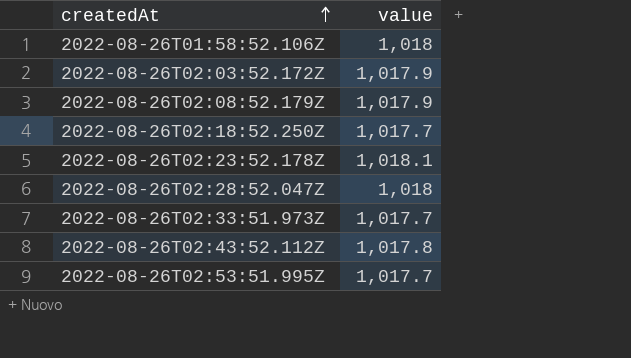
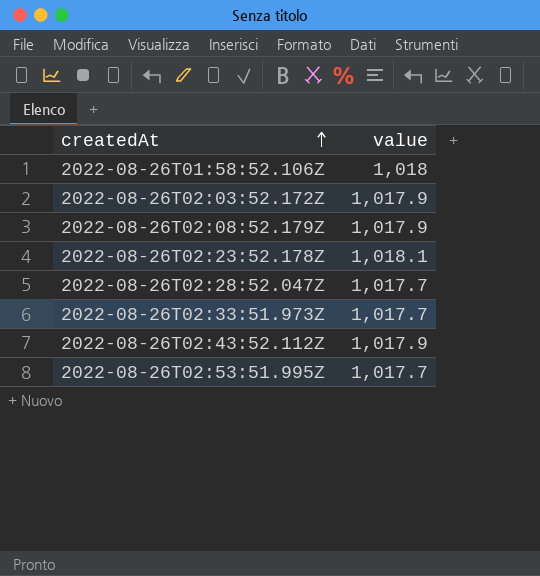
row 2022-08-26T02:18:52.250Z: 1,017.7 -> none
2022-08-26T02:28:52.047Z | value: 1,018 -> 1,017.7
2022-08-26T02:43:52.112Z | value: 1,017.8 -> 1,017.9

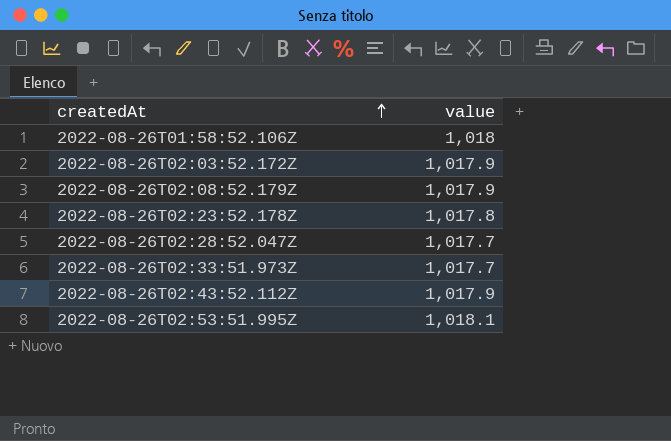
2022-08-26T02:23:52.178Z | value: 1,018.1 -> 1,017.8
2022-08-26T02:53:51.995Z | value: 1,017.7 -> 1,018.1

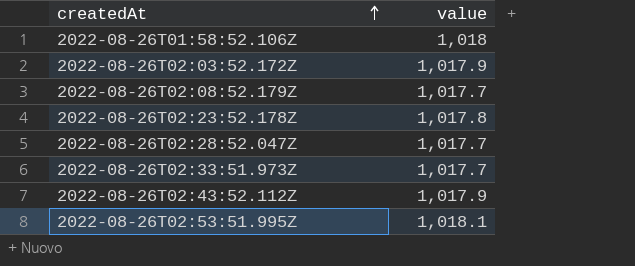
2022-08-26T02:08:52.179Z | value: 1,017.9 -> 1,017.7

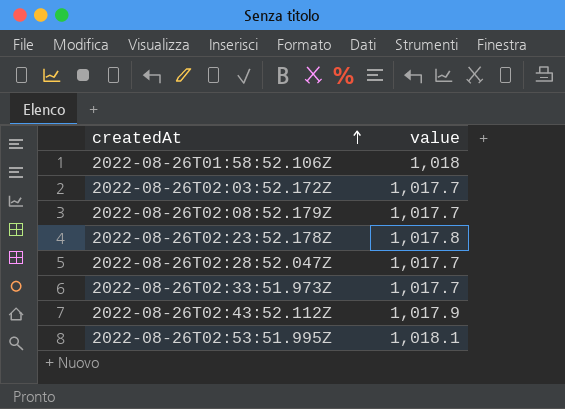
2022-08-26T02:03:52.172Z | value: 1,017.9 -> 1,017.7

